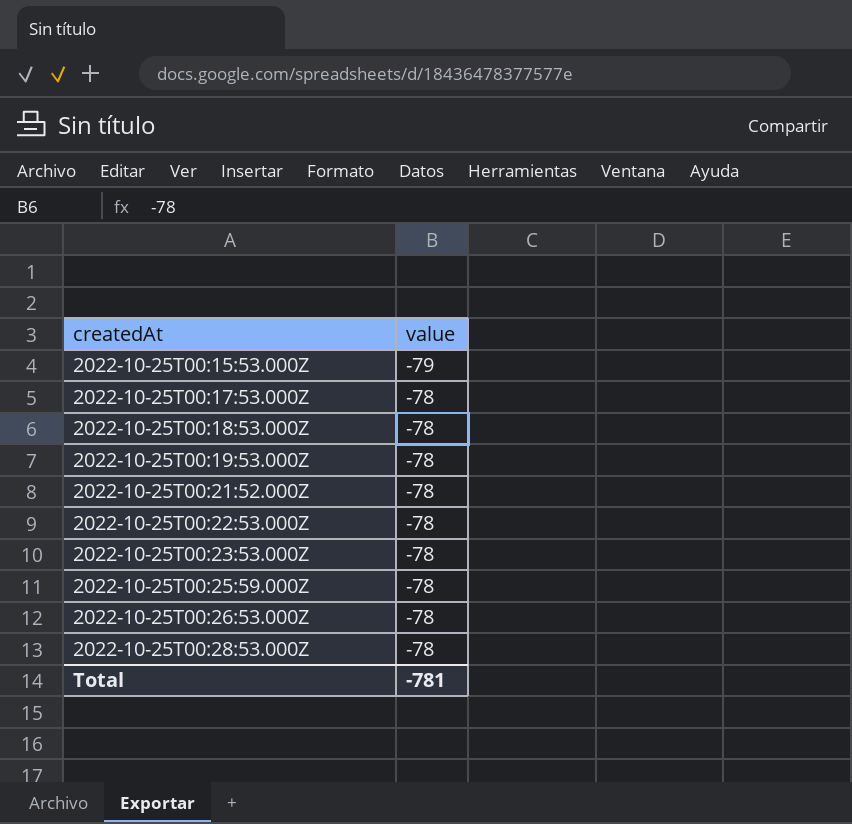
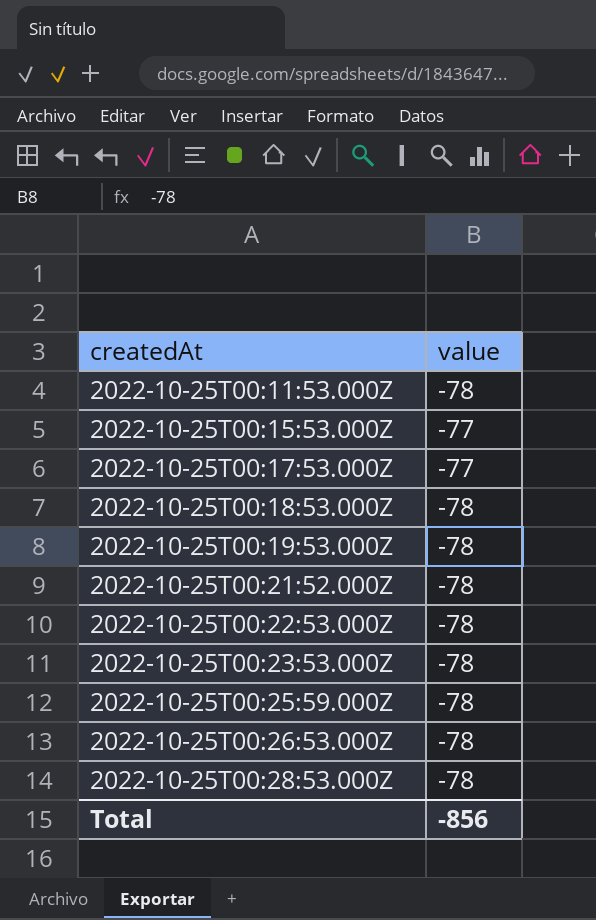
row 2022-10-25T00:11:53.000Z: none -> -78
2022-10-25T00:15:53.000Z | value: -79 -> -77
2022-10-25T00:17:53.000Z | value: -78 -> -77
Total | value: -781 -> -856

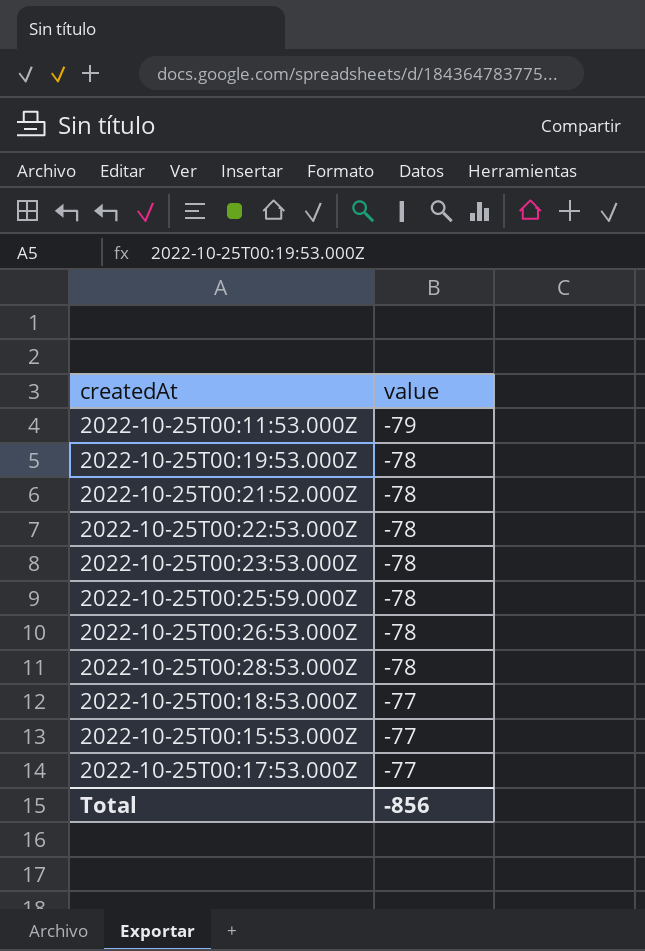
row order: createdAt ascending -> value ascending
2022-10-25T00:11:53.000Z | value: -78 -> -79
2022-10-25T00:18:53.000Z | value: -78 -> -77

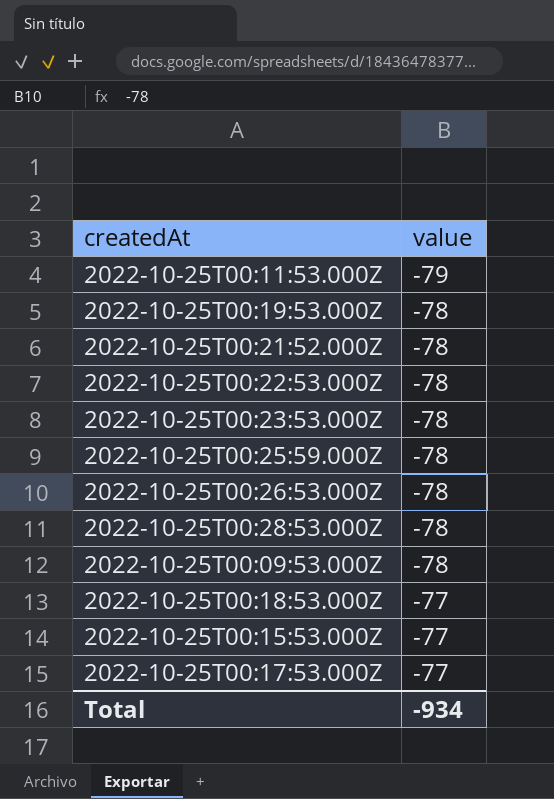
row 2022-10-25T00:09:53.000Z: none -> -78
Total | value: -856 -> -934

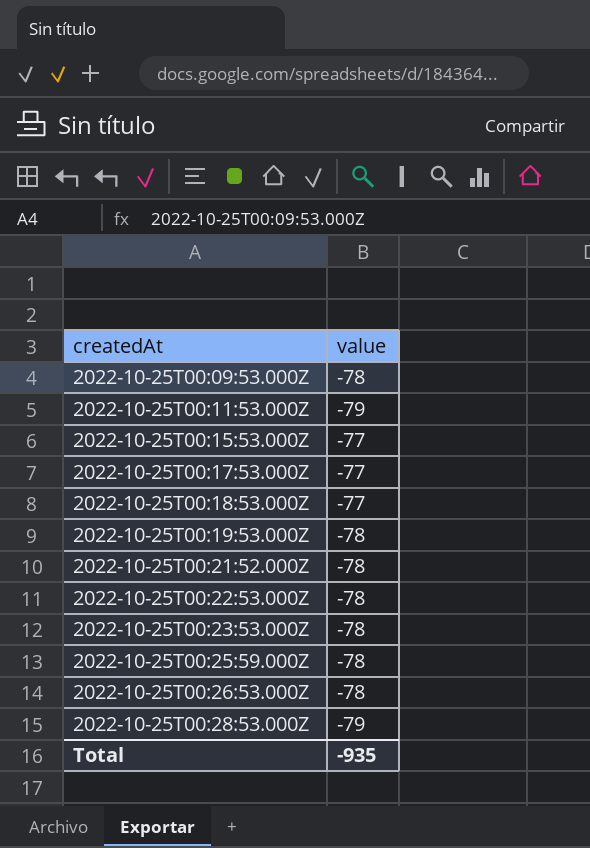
row order: value ascending -> createdAt ascending
2022-10-25T00:28:53.000Z | value: -78 -> -79
Total | value: -934 -> -935

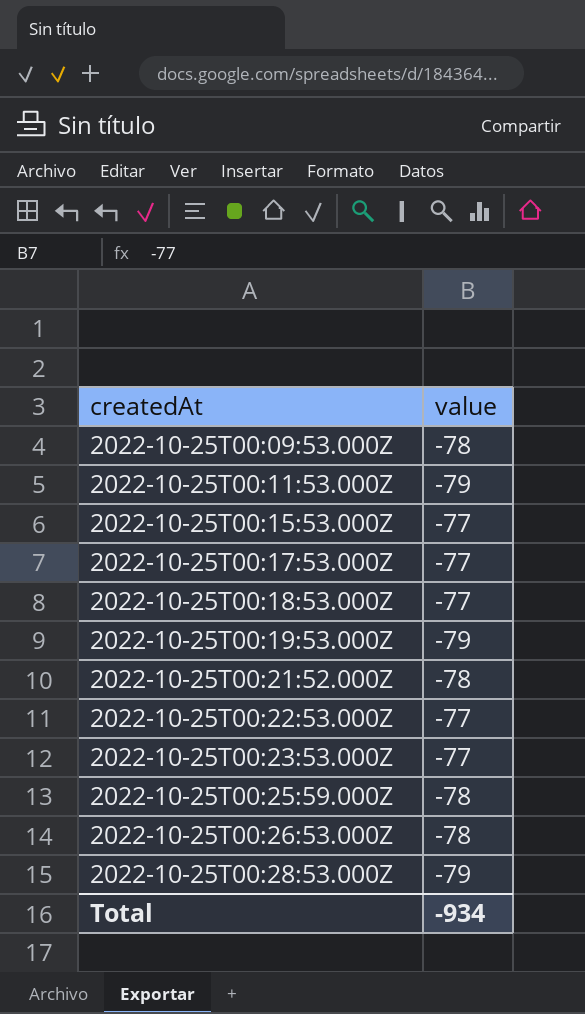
2022-10-25T00:19:53.000Z | value: -78 -> -79
2022-10-25T00:22:53.000Z | value: -78 -> -77
2022-10-25T00:23:53.000Z | value: -78 -> -77
Total | value: -935 -> -934

